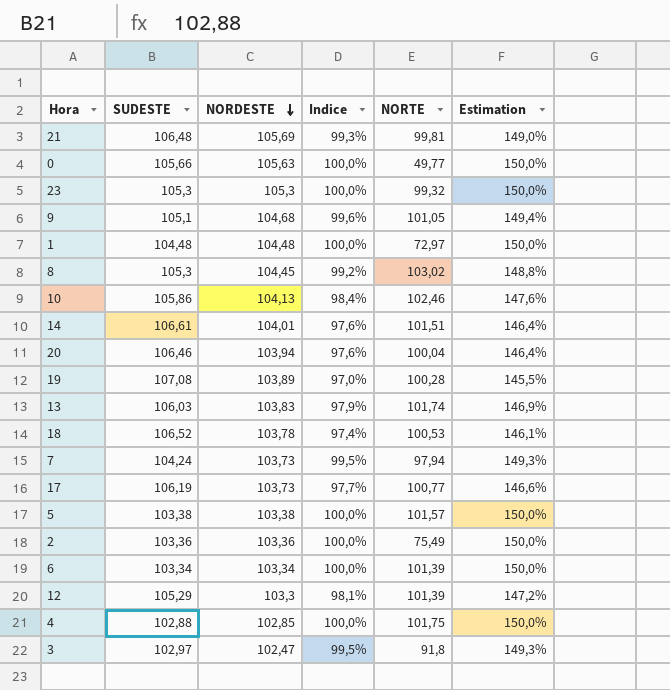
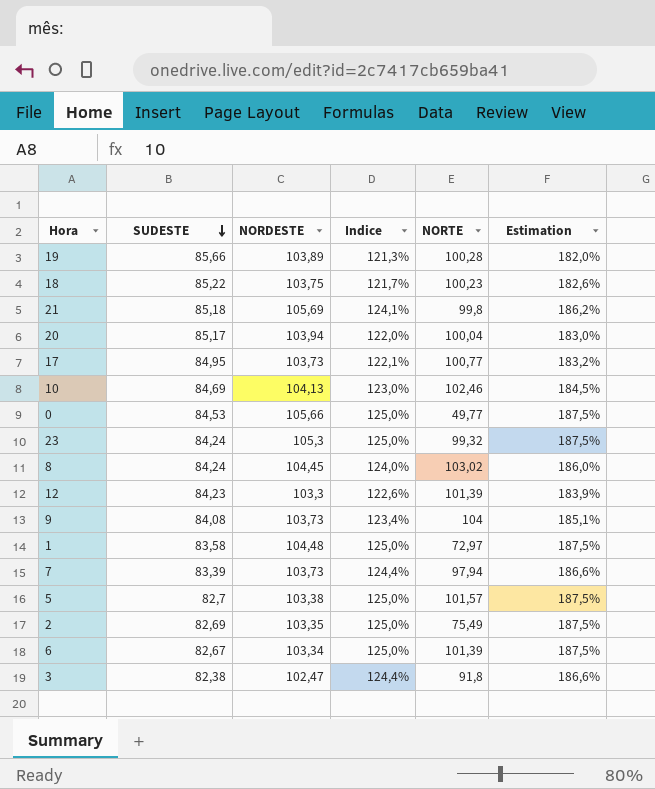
row order: NORDESTE descending -> SUDESTE descending
row 14: 106,61 | 104,01 | 97,6% | 101,51 | 146,4% -> none
row 13: 106,03 | 103,83 | 97,9% | 101,74 | 146,9% -> none
row 4: 102,88 | 102,85 | 100,0% | 101,75 | 150,0% -> none
19 | SUDESTE: 107,08 -> 85,66
19 | Indice: 97,0% -> 121,3%
19 | Estimation: 145,5% -> 182,0%
18 | SUDESTE: 106,52 -> 85,22
18 | NORDESTE: 103,78 -> 103,75
18 | Indice: 97,4% -> 121,7%
18 | NORTE: 100,53 -> 100,23
18 | Estimation: 146,1% -> 182,6%
21 | SUDESTE: 106,48 -> 85,18
21 | Indice: 99,3% -> 124,1%
21 | NORTE: 99,81 -> 99,8
21 | Estimation: 149,0% -> 186,2%
20 | SUDESTE: 106,46 -> 85,17
20 | Indice: 97,6% -> 122,0%
20 | Estimation: 146,4% -> 183,0%
17 | SUDESTE: 106,19 -> 84,95
17 | Indice: 97,7% -> 122,1%
17 | Estimation: 146,6% -> 183,2%
10 | SUDESTE: 105,86 -> 84,69
10 | Indice: 98,4% -> 123,0%
10 | Estimation: 147,6% -> 184,5%
0 | SUDESTE: 105,66 -> 84,53
0 | NORDESTE: 105,63 -> 105,66
0 | Indice: 100,0% -> 125,0%
0 | Estimation: 150,0% -> 187,5%
23 | SUDESTE: 105,3 -> 84,24
23 | Indice: 100,0% -> 125,0%
23 | Estimation: 150,0% -> 187,5%
8 | SUDESTE: 105,3 -> 84,24
8 | Indice: 99,2% -> 124,0%
8 | Estimation: 148,8% -> 186,0%
12 | SUDESTE: 105,29 -> 84,23
12 | Indice: 98,1% -> 122,6%
12 | Estimation: 147,2% -> 183,9%
9 | SUDESTE: 105,1 -> 84,08
9 | NORDESTE: 104,68 -> 103,73
9 | Indice: 99,6% -> 123,4%
9 | NORTE: 101,05 -> 104
9 | Estimation: 149,4% -> 185,1%
1 | SUDESTE: 104,48 -> 83,58
1 | Indice: 100,0% -> 125,0%
1 | Estimation: 150,0% -> 187,5%
7 | SUDESTE: 104,24 -> 83,39
7 | Indice: 99,5% -> 124,4%
7 | Estimation: 149,3% -> 186,6%
5 | SUDESTE: 103,38 -> 82,7
5 | Indice: 100,0% -> 125,0%
5 | Estimation: 150,0% -> 187,5%
2 | SUDESTE: 103,36 -> 82,69
2 | NORDESTE: 103,36 -> 103,35
2 | Indice: 100,0% -> 125,0%
2 | Estimation: 150,0% -> 187,5%
6 | SUDESTE: 103,34 -> 82,67
6 | Indice: 100,0% -> 125,0%
6 | Estimation: 150,0% -> 187,5%
3 | SUDESTE: 102,97 -> 82,38
3 | Indice: 99,5% -> 124,4%
3 | Estimation: 149,3% -> 186,6%

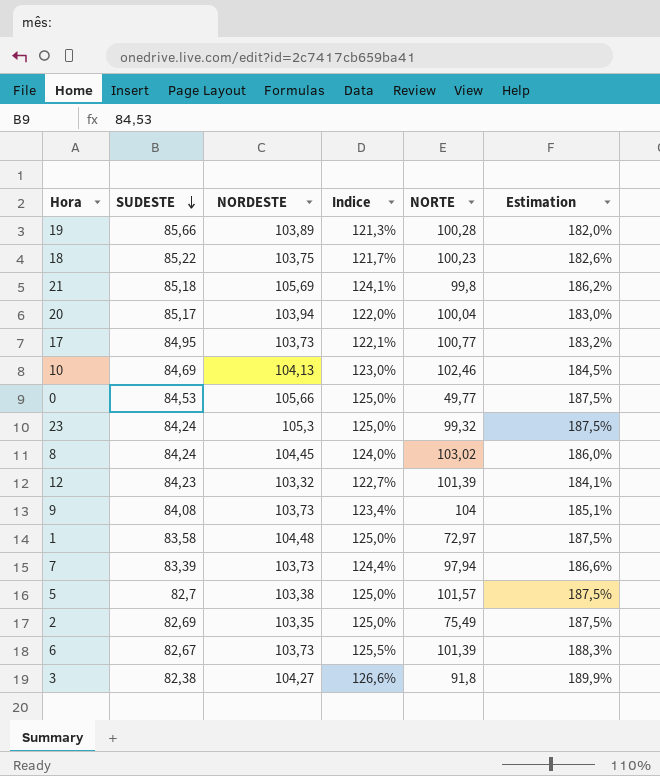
12 | NORDESTE: 103,3 -> 103,32
12 | Indice: 122,6% -> 122,7%
12 | Estimation: 183,9% -> 184,1%
6 | NORDESTE: 103,34 -> 103,73
6 | Indice: 125,0% -> 125,5%
6 | Estimation: 187,5% -> 188,3%
3 | NORDESTE: 102,47 -> 104,27
3 | Indice: 124,4% -> 126,6%
3 | Estimation: 186,6% -> 189,9%

